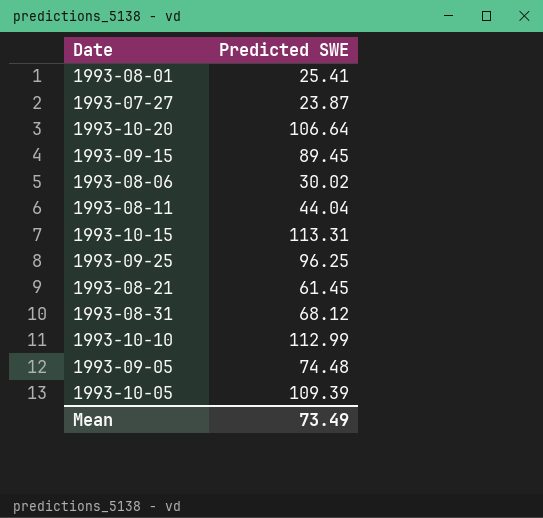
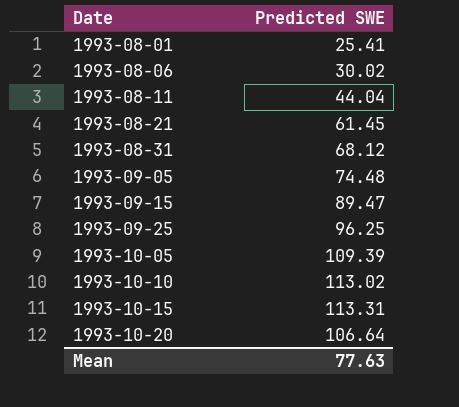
row order: none -> Date ascending
row 1993-07-27: 23.87 -> none
1993-09-15 | Predicted SWE: 89.45 -> 89.47
1993-10-10 | Predicted SWE: 112.99 -> 113.02
Mean | Predicted SWE: 73.49 -> 77.63

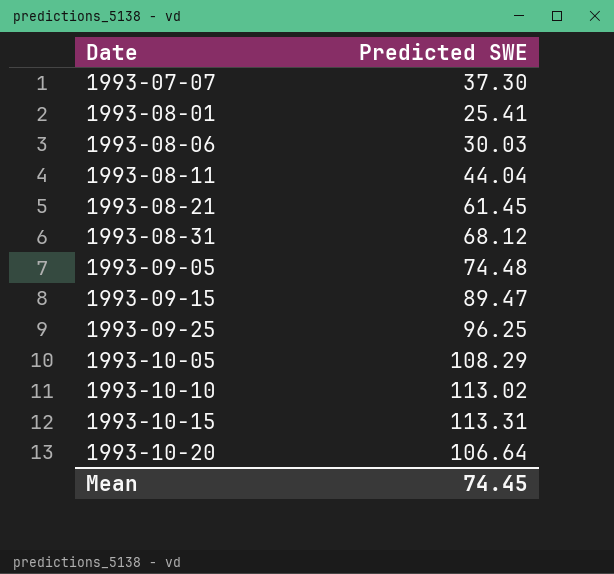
row 1993-07-07: none -> 37.30
1993-08-06 | Predicted SWE: 30.02 -> 30.03
1993-10-05 | Predicted SWE: 109.39 -> 108.29
Mean | Predicted SWE: 77.63 -> 74.45

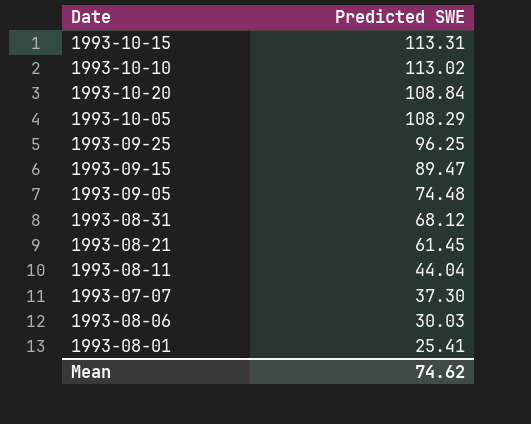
row order: Date ascending -> Predicted SWE descending
1993-10-20 | Predicted SWE: 106.64 -> 108.84
Mean | Predicted SWE: 74.45 -> 74.62

